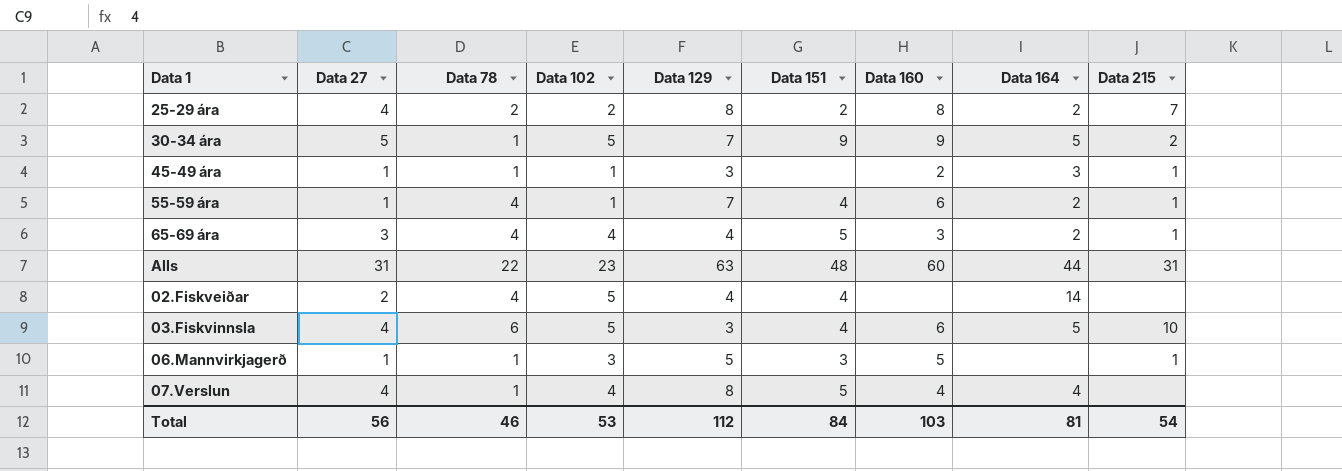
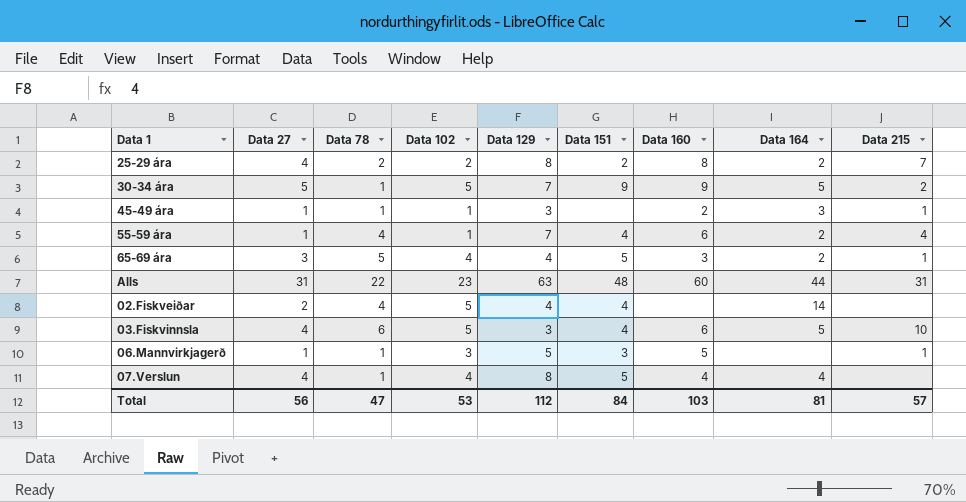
55-59 ára | Data 215: 1 -> 4
65-69 ára | Data 78: 4 -> 5
Total | Data 78: 46 -> 47
Total | Data 215: 54 -> 57

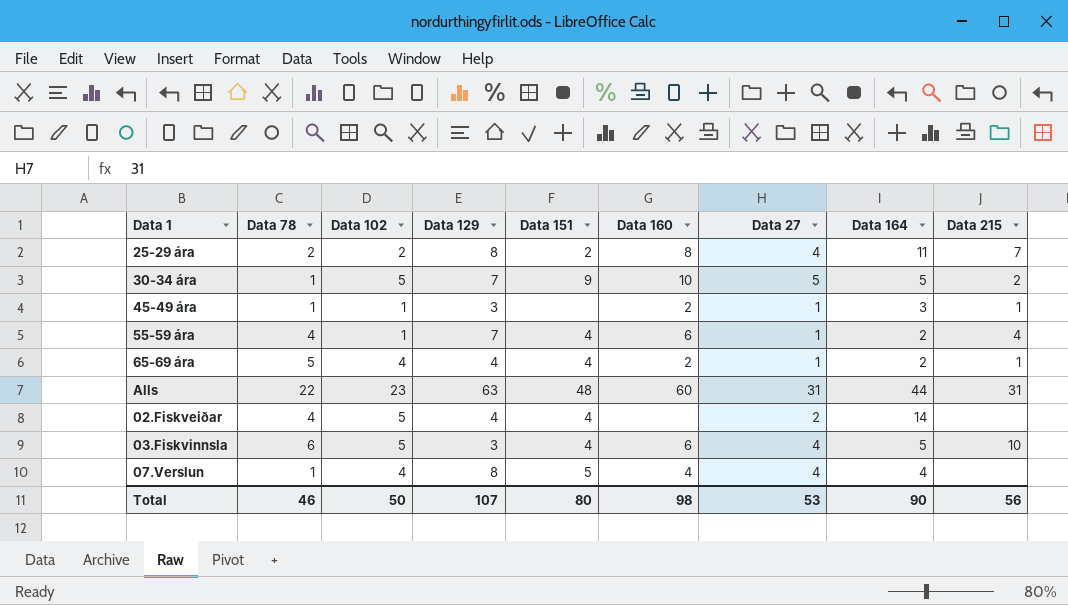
column Data 27 | position: 2 -> 7
row 06.Mannvirkjagerð: 1 | 1 | 3 | 5 | 3 | 5 | none | 1 -> none
25-29 ára | Data 164: 2 -> 11
30-34 ára | Data 160: 9 -> 10
65-69 ára | Data 151: 5 -> 4
65-69 ára | Data 160: 3 -> 2
65-69 ára | Data 27: 3 -> 1
Total | Data 78: 47 -> 46
Total | Data 102: 53 -> 50
Total | Data 129: 112 -> 107
Total | Data 151: 84 -> 80
Total | Data 160: 103 -> 98
Total | Data 27: 56 -> 53
Total | Data 164: 81 -> 90
Total | Data 215: 57 -> 56

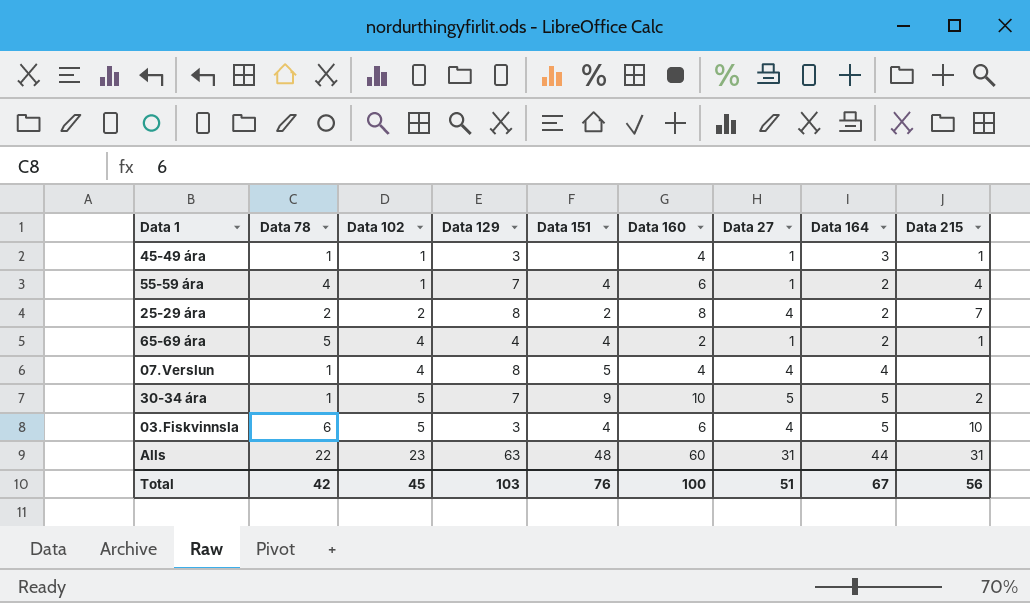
row order: none -> Data 102 ascending
row 02.Fiskveiðar: 4 | 5 | 4 | 4 | none | 2 | 14 | none -> none
45-49 ára | Data 160: 2 -> 4
25-29 ára | Data 164: 11 -> 2
Total | Data 78: 46 -> 42
Total | Data 102: 50 -> 45
Total | Data 129: 107 -> 103
Total | Data 151: 80 -> 76
Total | Data 160: 98 -> 100
Total | Data 27: 53 -> 51
Total | Data 164: 90 -> 67

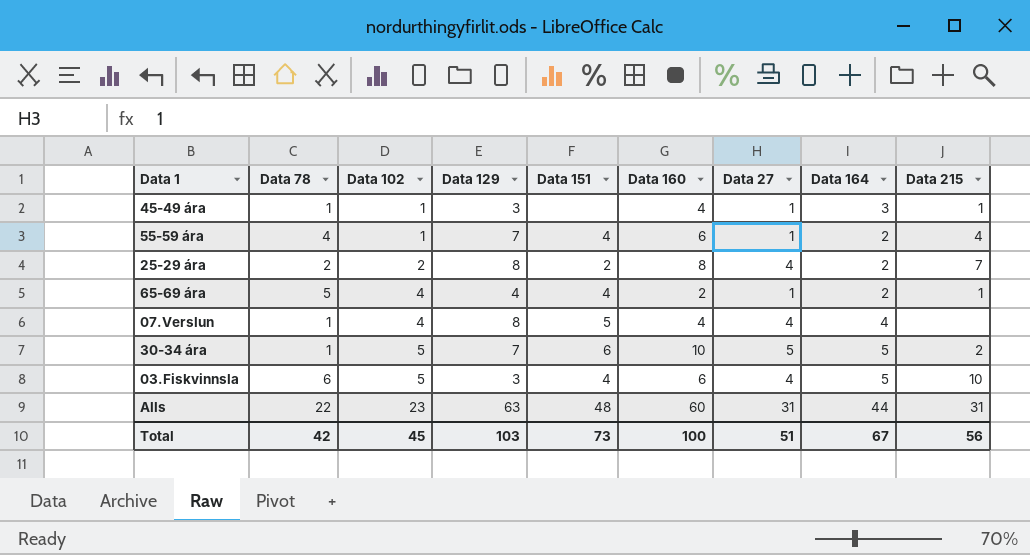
30-34 ára | Data 151: 9 -> 6
Total | Data 151: 76 -> 73

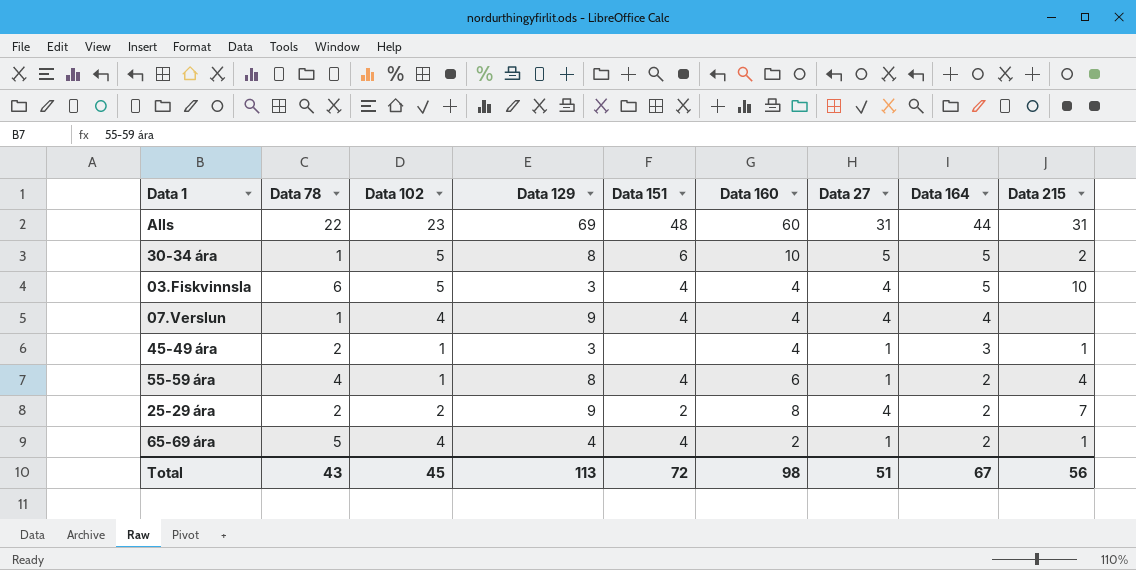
row order: Data 102 ascending -> Data 164 descending
Alls | Data 129: 63 -> 69
30-34 ára | Data 129: 7 -> 8
03.Fiskvinnsla | Data 160: 6 -> 4
07.Verslun | Data 129: 8 -> 9
07.Verslun | Data 151: 5 -> 4
45-49 ára | Data 78: 1 -> 2
55-59 ára | Data 129: 7 -> 8
25-29 ára | Data 129: 8 -> 9
Total | Data 78: 42 -> 43
Total | Data 129: 103 -> 113
Total | Data 151: 73 -> 72
Total | Data 160: 100 -> 98

